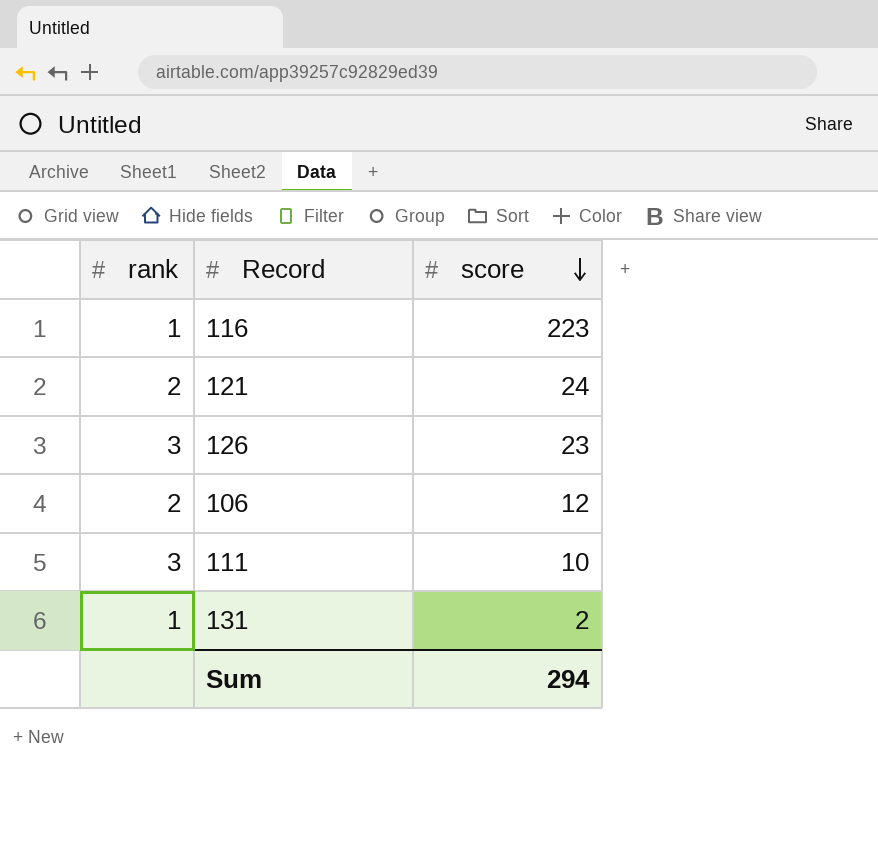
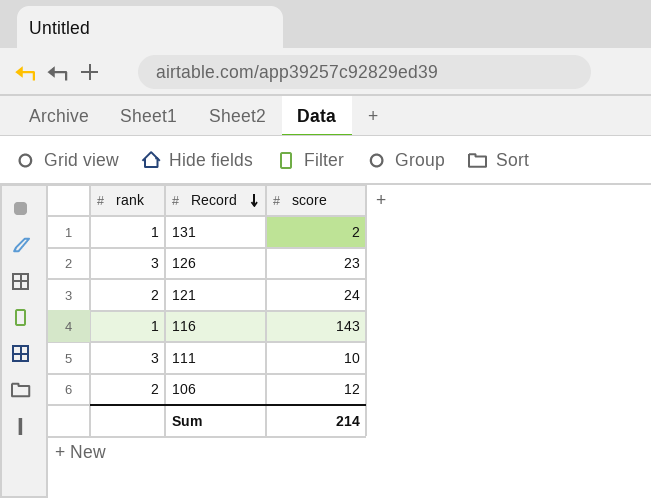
row order: score descending -> Record descending
116 | score: 223 -> 143
Sum | score: 294 -> 214

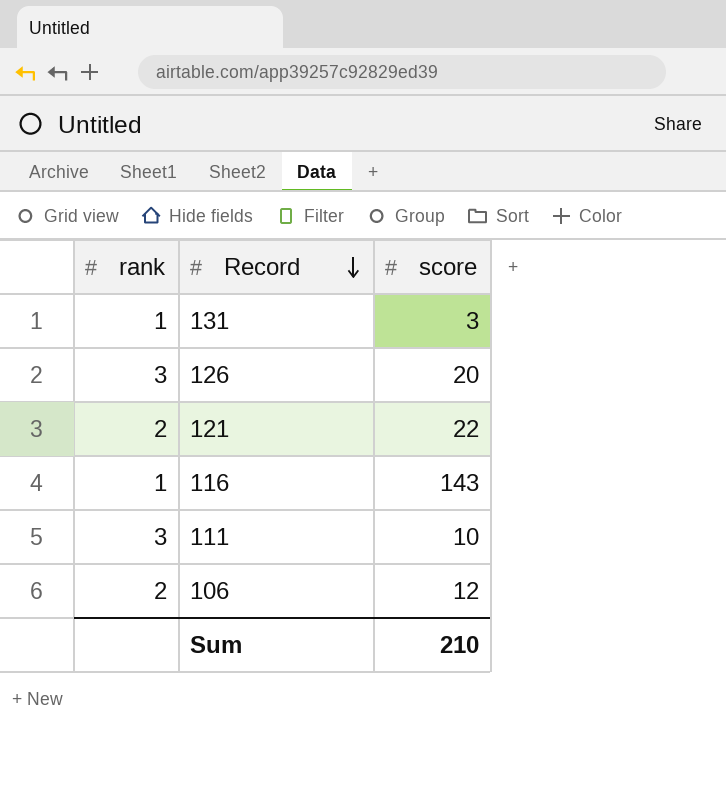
131 | score: 2 -> 3
126 | score: 23 -> 20
121 | score: 24 -> 22
Sum | score: 214 -> 210

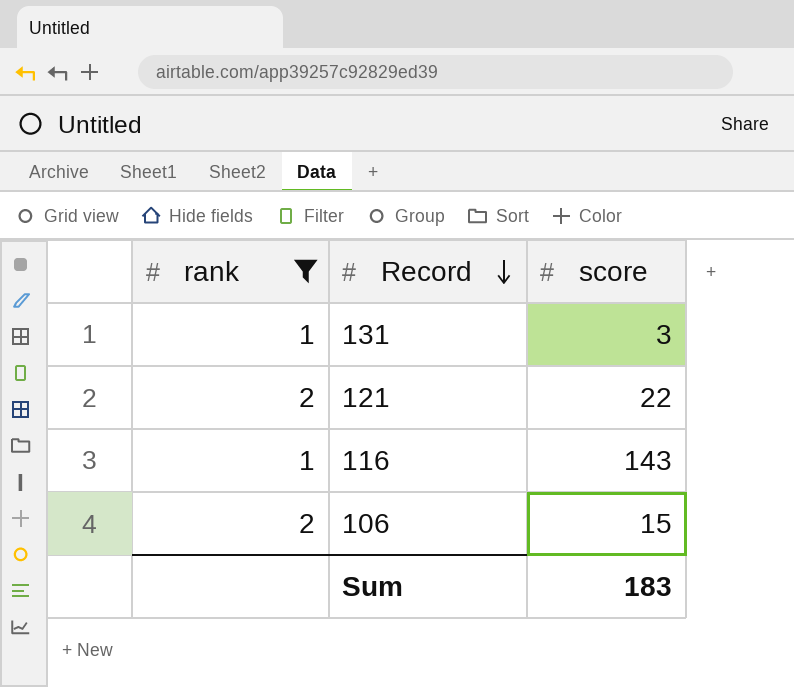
filter: none -> rank != 3
106 | score: 12 -> 15
Sum | score: 210 -> 183

